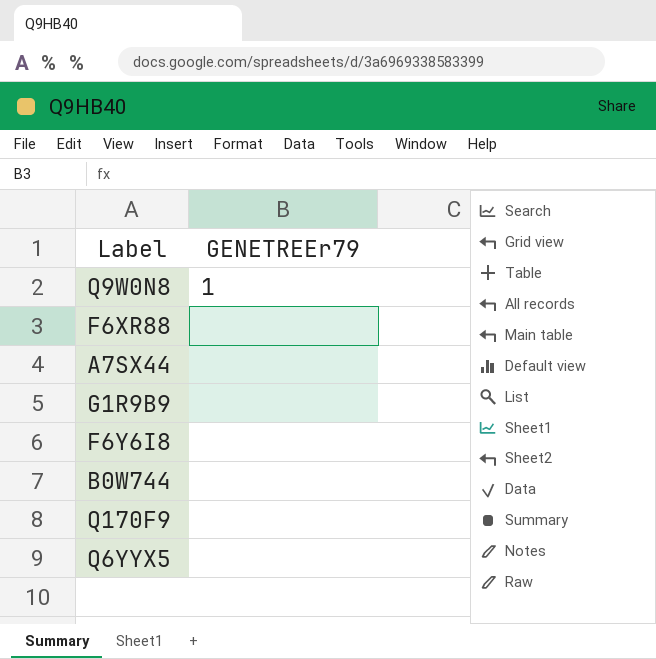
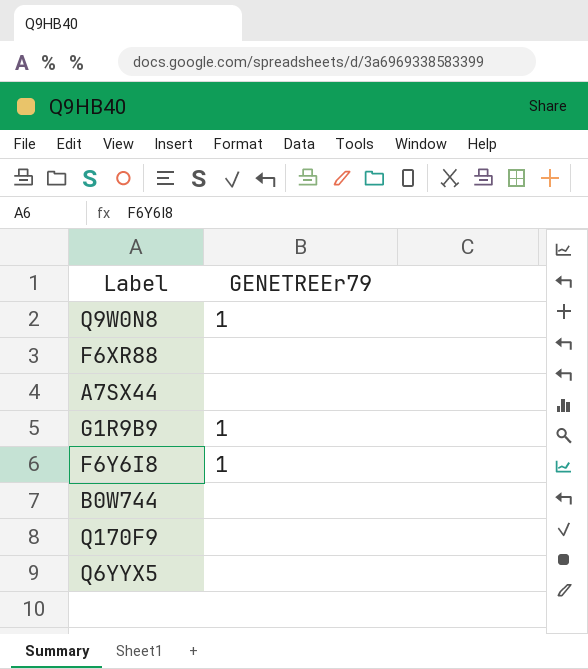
G1R9B9 | GENETREEr79: none -> 1
F6Y6I8 | GENETREEr79: none -> 1

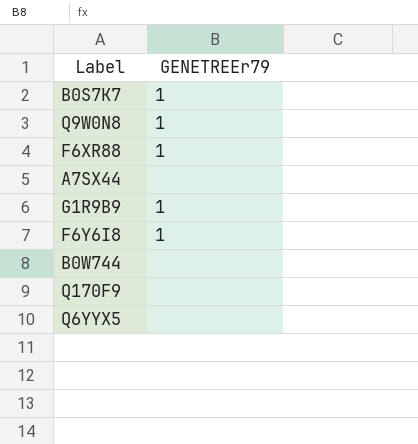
row B0S7K7: none -> 1
F6XR88 | GENETREEr79: none -> 1

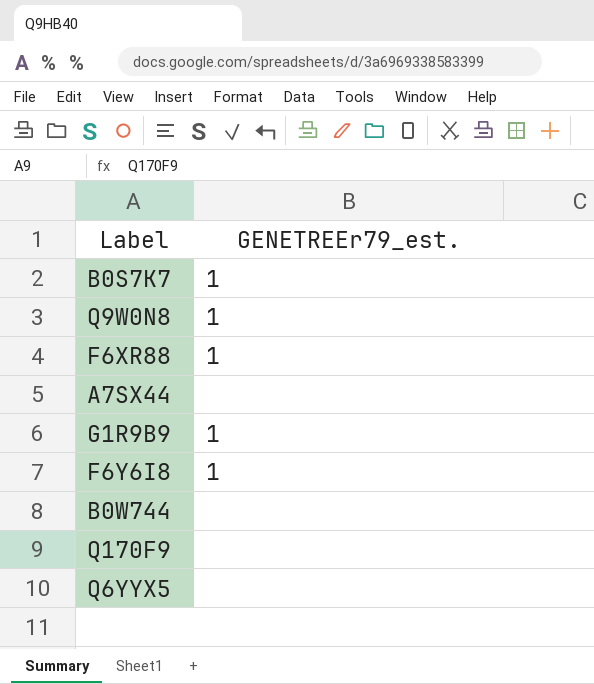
column name: GENETREEr79 -> GENETREEr79_est.

